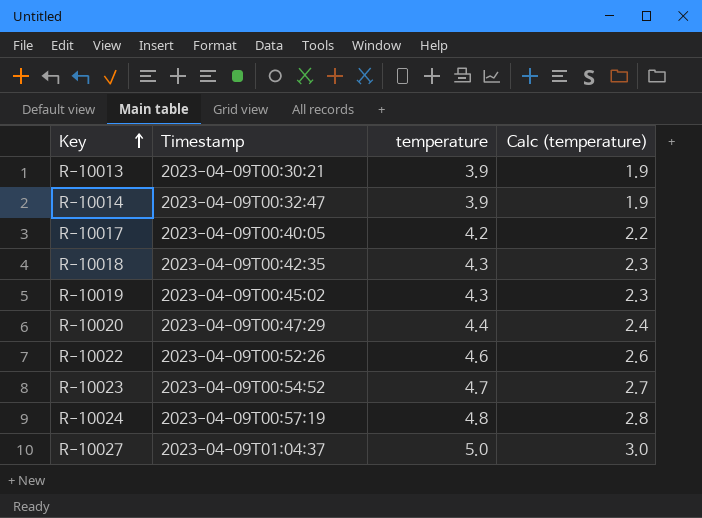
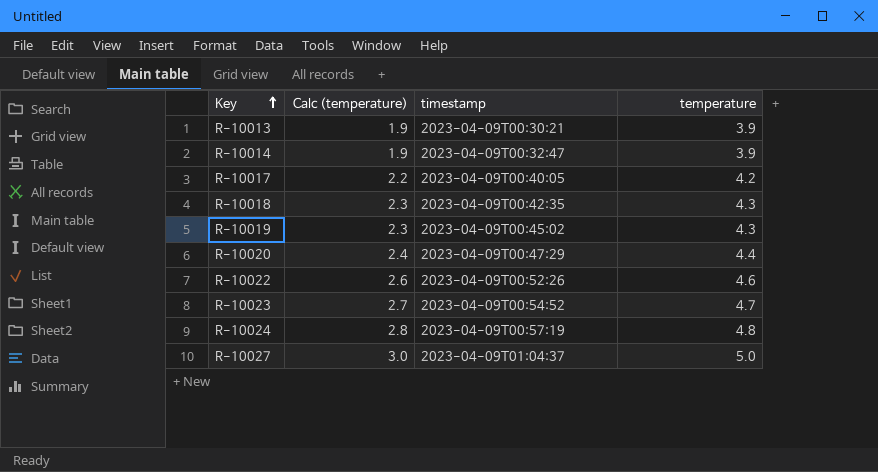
column Calc (temperature) | position: 4 -> 2
column name: Timestamp -> timestamp

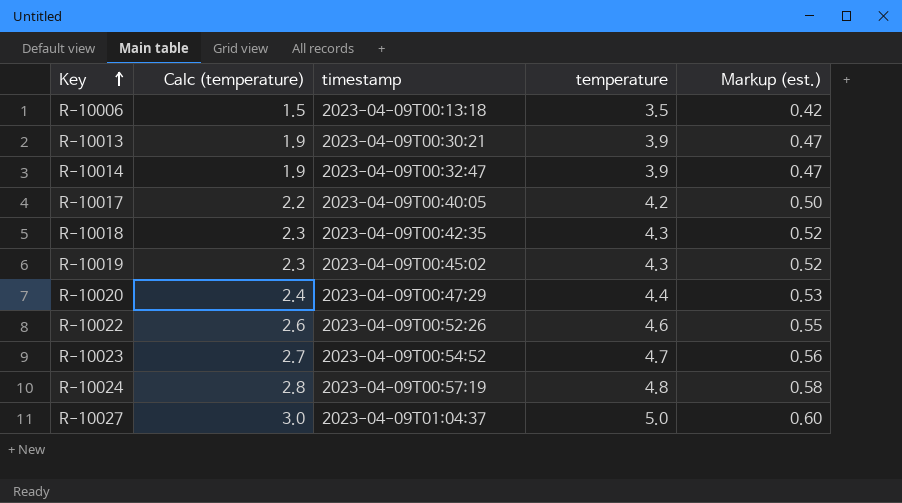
column Markup (est.) | formula: none -> [temperature] * 0.12
row R-10006: none -> 1.5 | 2023-04-09T00:13:18 | 3.5 | 0.42

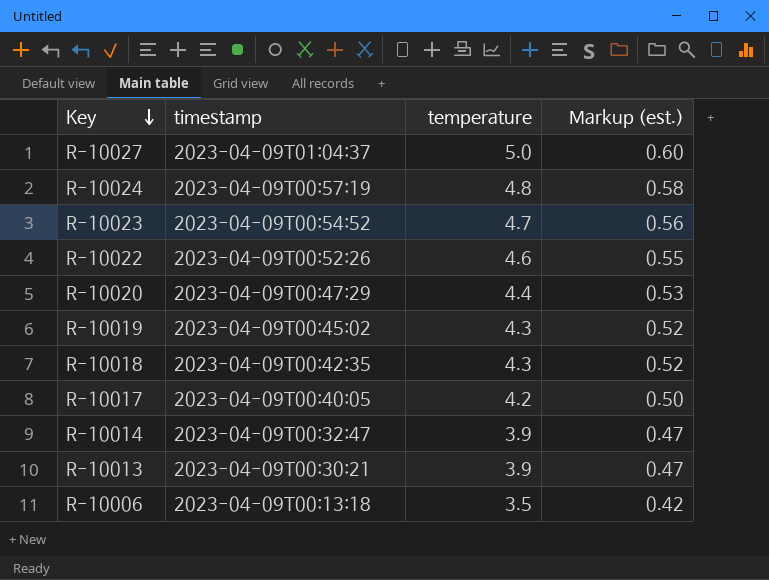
row order: Key ascending -> Key descending
column Calc (temperature) | formula: [temperature] - 2 -> none

